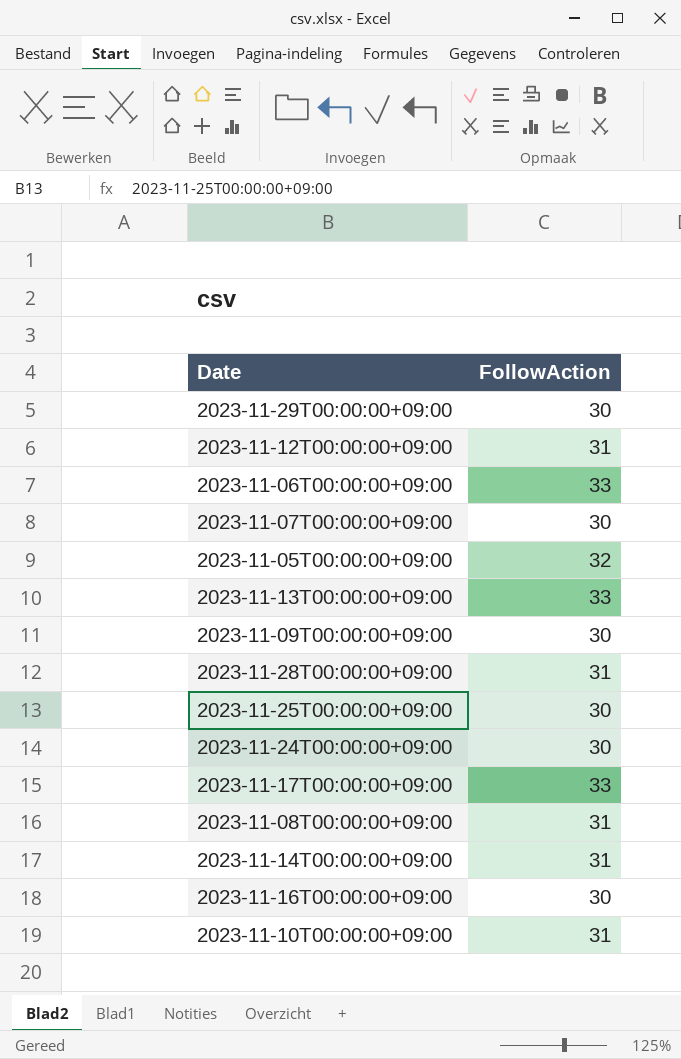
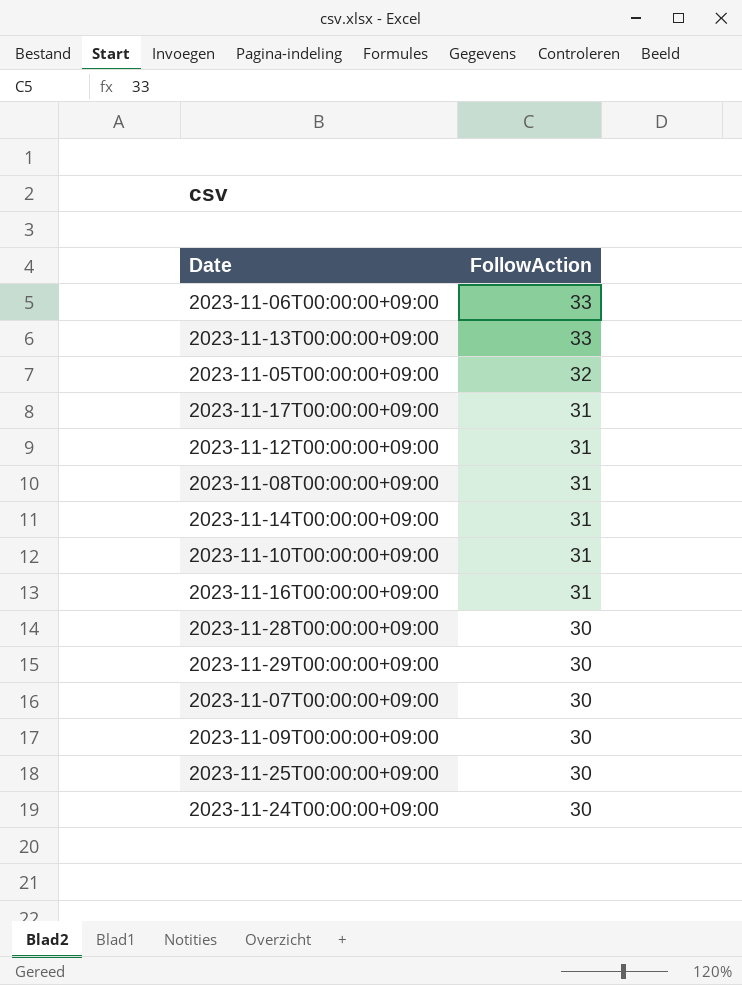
row order: none -> FollowAction descending
2023-11-17T00:00:00+09:00 | FollowAction: 33 -> 31
2023-11-16T00:00:00+09:00 | FollowAction: 30 -> 31
2023-11-28T00:00:00+09:00 | FollowAction: 31 -> 30

